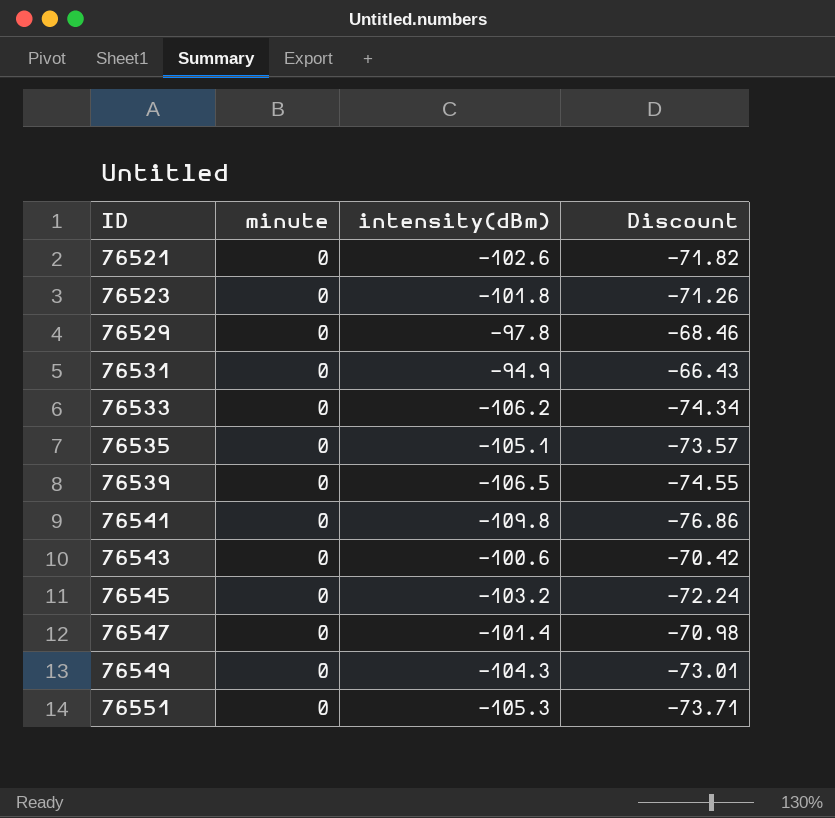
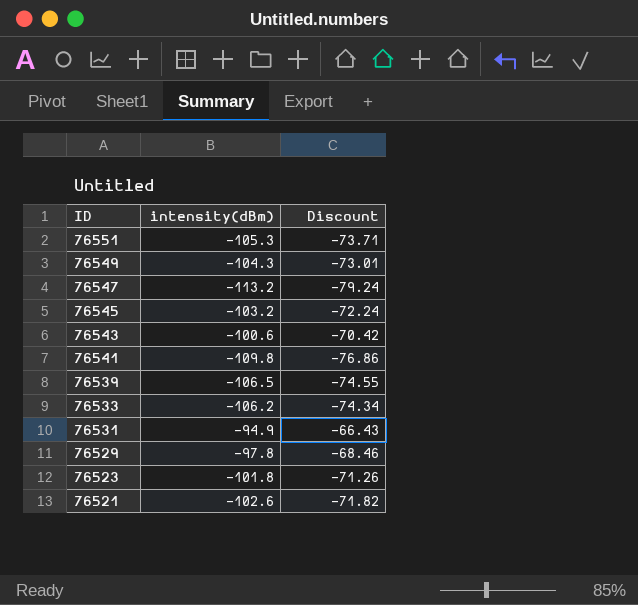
row order: ID ascending -> ID descending
column minute | position: 2 -> none
row 76535: 0 | -105.1 | -73.57 -> none
76547 | intensity(dBm): -101.4 -> -113.2
76547 | Discount: -70.98 -> -79.24

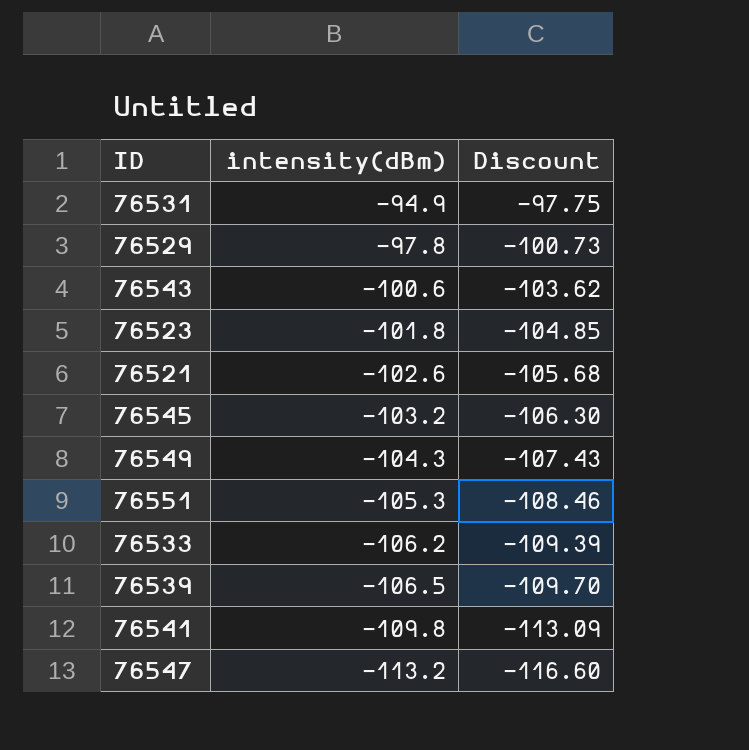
row order: ID descending -> intensity(dBm) descending
column Discount | formula: [intensity(dBm)] * 0.7 -> [intensity(dBm)] * 1.03

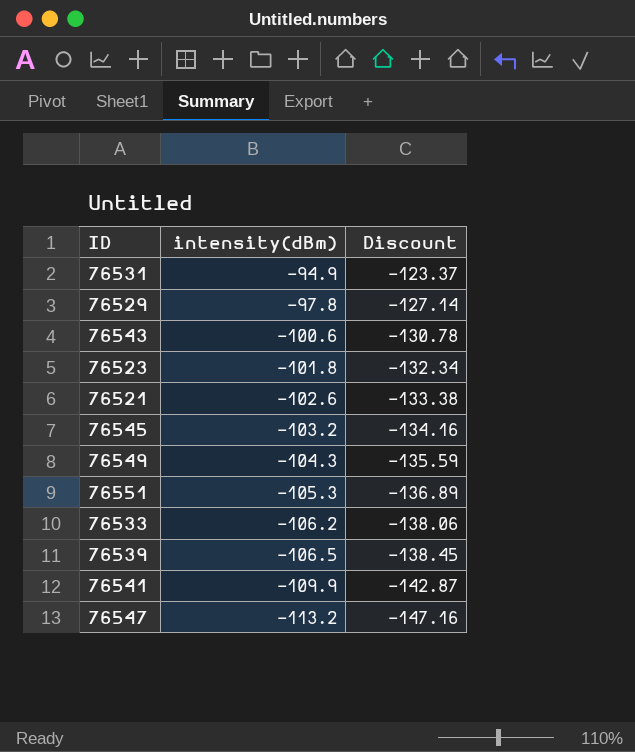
column Discount | formula: [intensity(dBm)] * 1.03 -> [intensity(dBm)] * 1.3
76541 | intensity(dBm): -109.8 -> -109.9

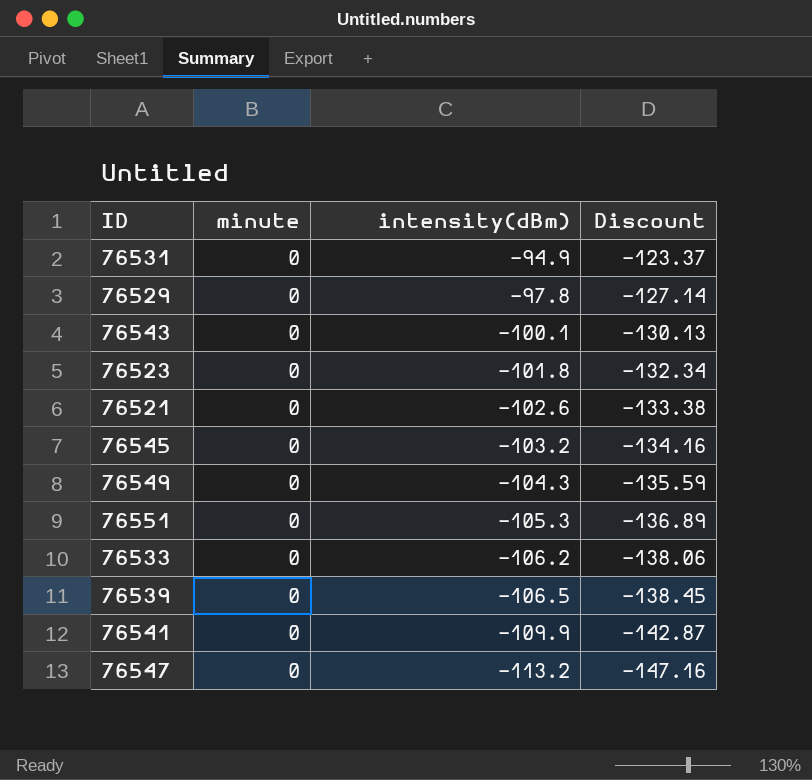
column minute | position: none -> 2
76543 | intensity(dBm): -100.6 -> -100.1
76543 | Discount: -130.78 -> -130.13

